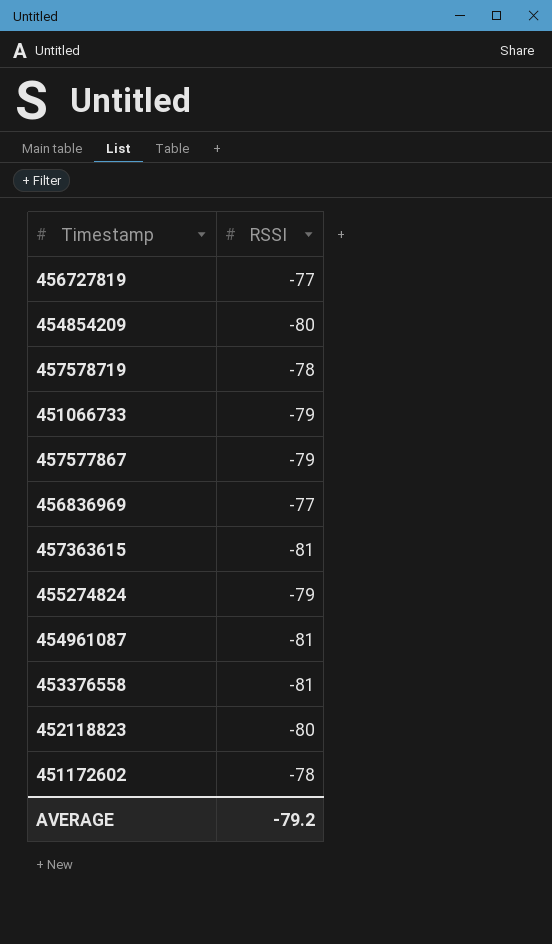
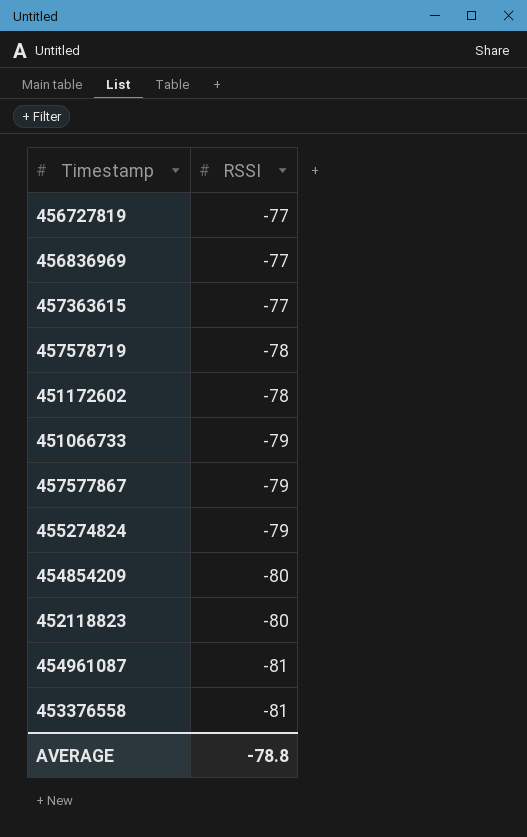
row order: none -> RSSI descending
457363615 | RSSI: -81 -> -77
AVERAGE | RSSI: -79.2 -> -78.8

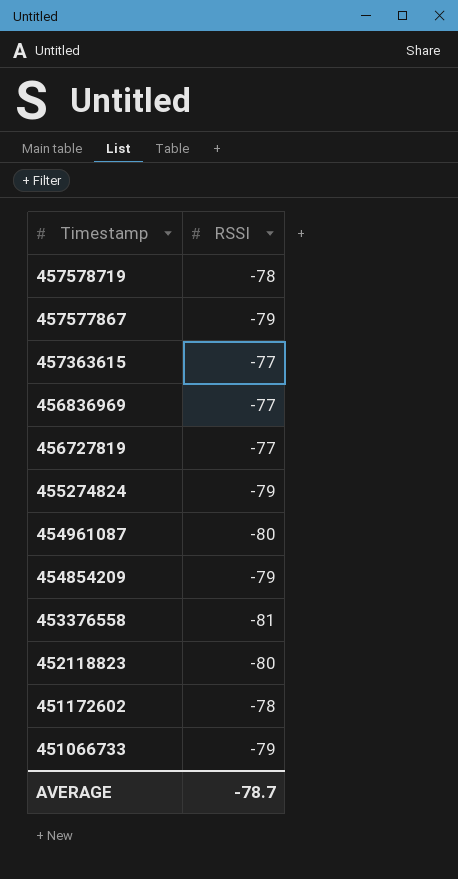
row order: RSSI descending -> Timestamp descending
454961087 | RSSI: -81 -> -80
454854209 | RSSI: -80 -> -79
AVERAGE | RSSI: -78.8 -> -78.7

